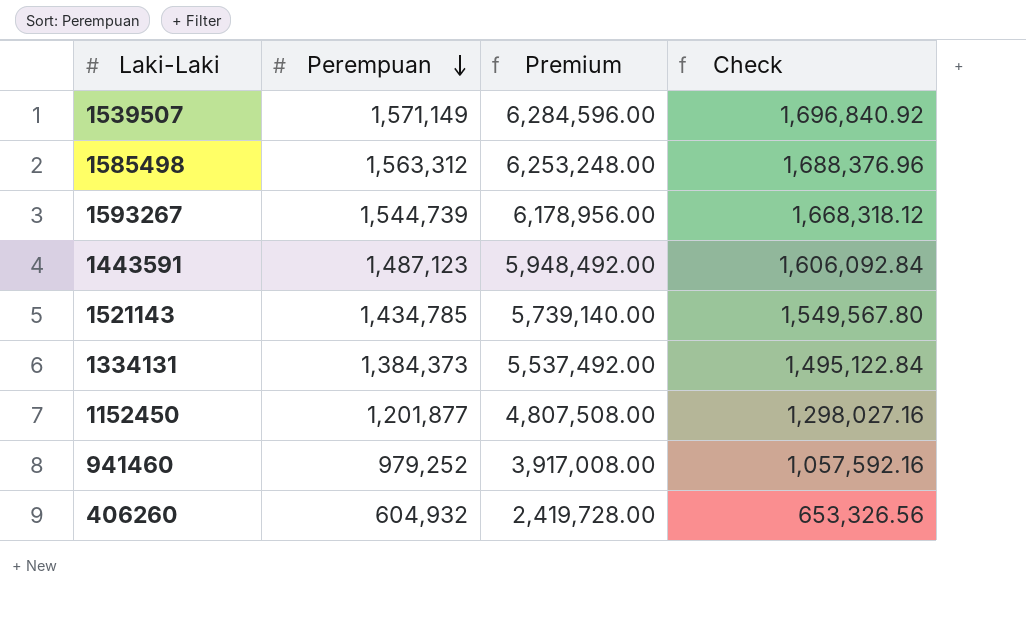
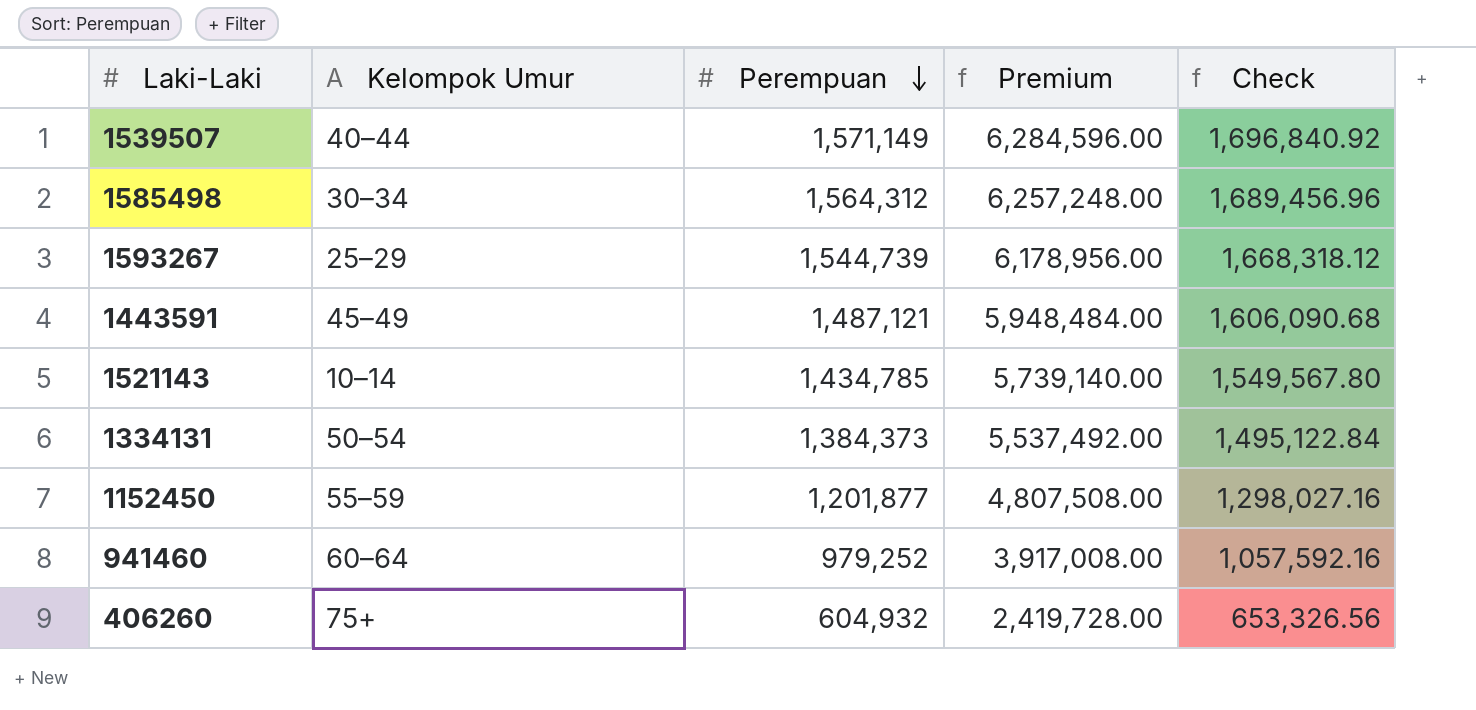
column Kelompok Umur | position: none -> 2
1585498 | Perempuan: 1,563,312 -> 1,564,312
1585498 | Premium: 6,253,248.00 -> 6,257,248.00
1585498 | Check: 1,688,376.96 -> 1,689,456.96
1443591 | Perempuan: 1,487,123 -> 1,487,121
1443591 | Premium: 5,948,492.00 -> 5,948,484.00
1443591 | Check: 1,606,092.84 -> 1,606,090.68

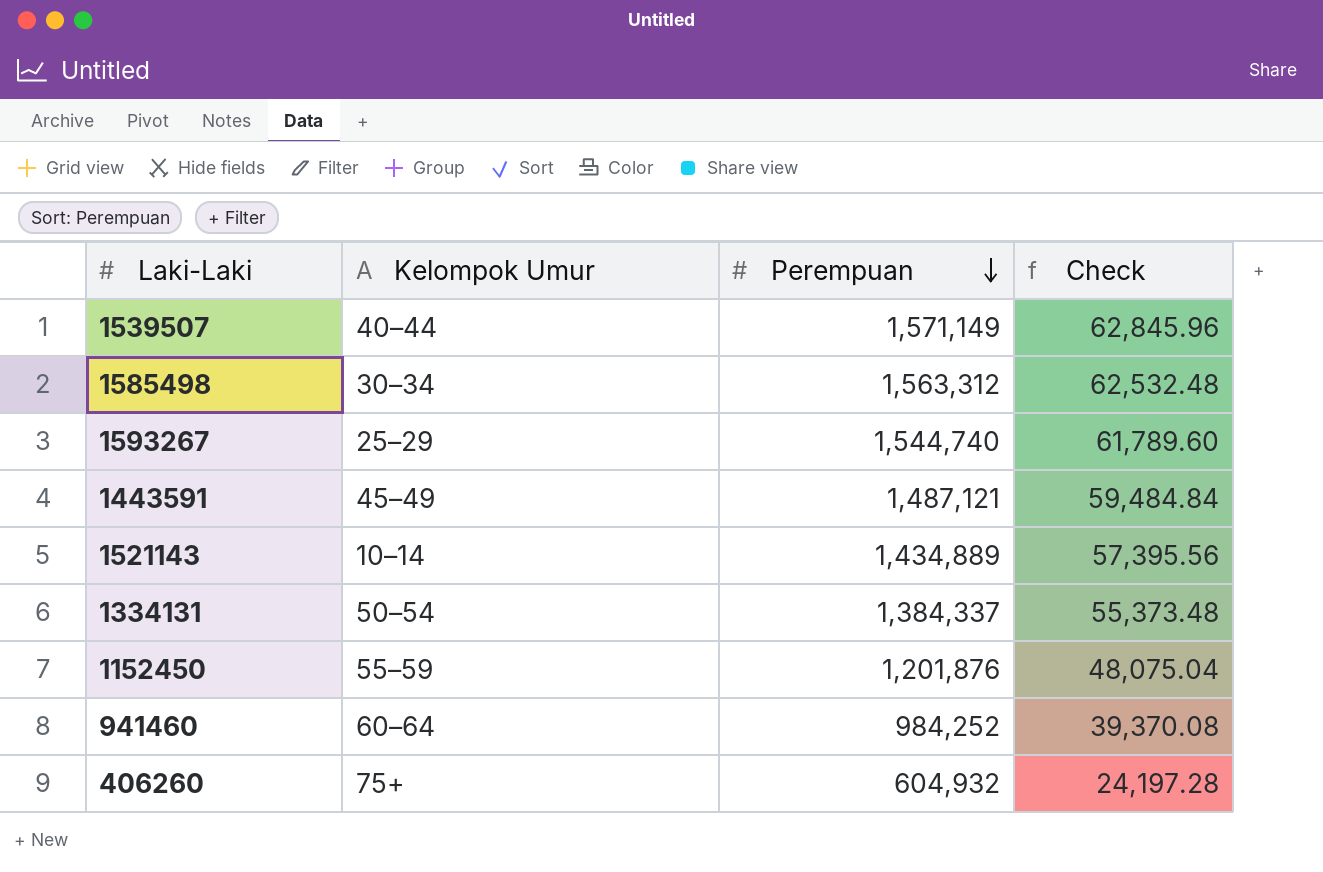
column Premium | formula: [Perempuan] * 4 -> none
column Check | formula: [Perempuan] * 1.08 -> [Perempuan] * 0.04
1585498 | Perempuan: 1,564,312 -> 1,563,312
1593267 | Perempuan: 1,544,739 -> 1,544,740
1521143 | Perempuan: 1,434,785 -> 1,434,889
1334131 | Perempuan: 1,384,373 -> 1,384,337
1152450 | Perempuan: 1,201,877 -> 1,201,876
941460 | Perempuan: 979,252 -> 984,252

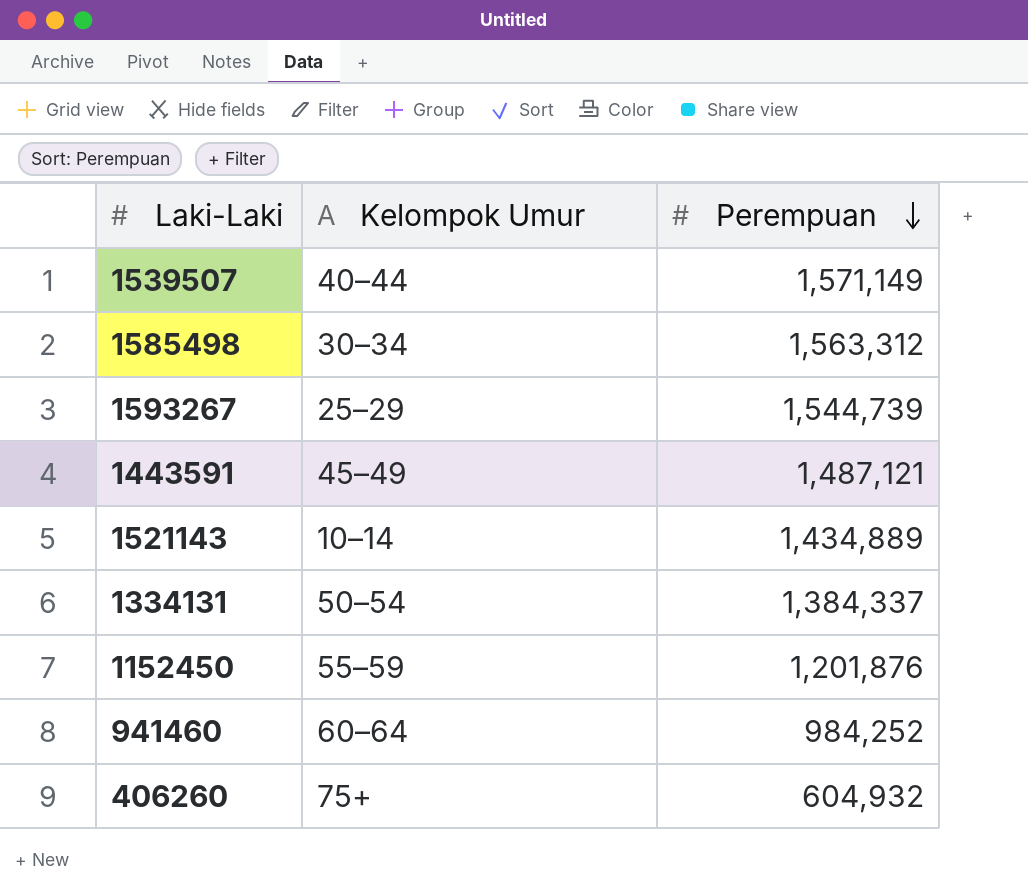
column Check | formula: [Perempuan] * 0.04 -> none
1593267 | Perempuan: 1,544,740 -> 1,544,739

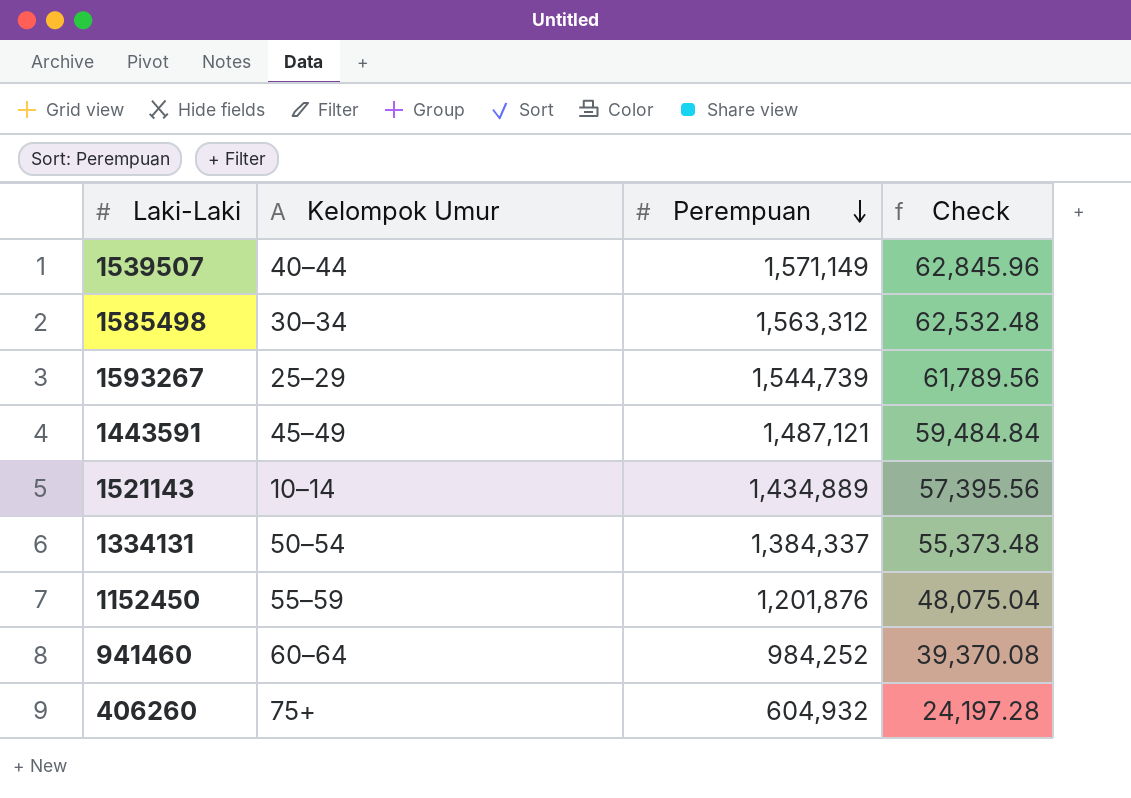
column Check | formula: none -> [Perempuan] * 0.04

